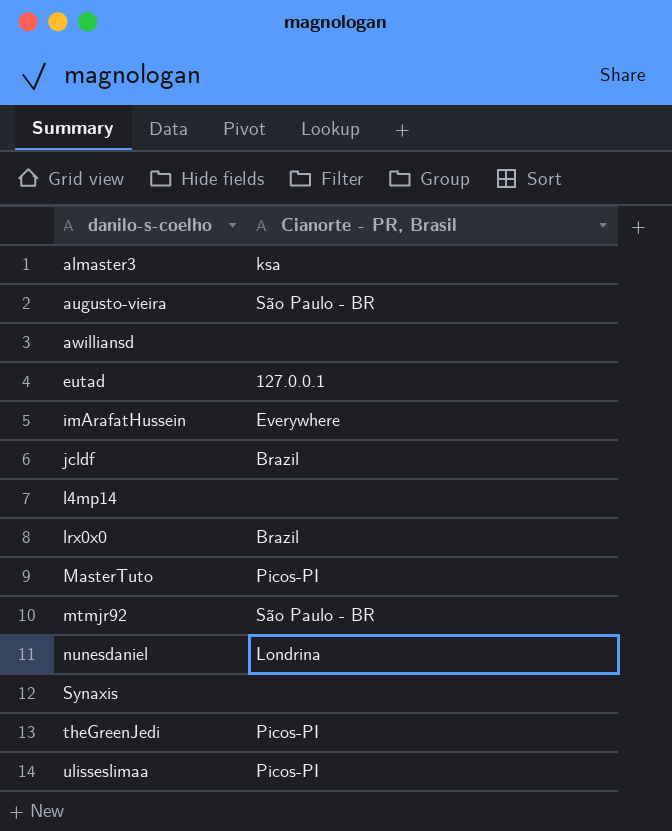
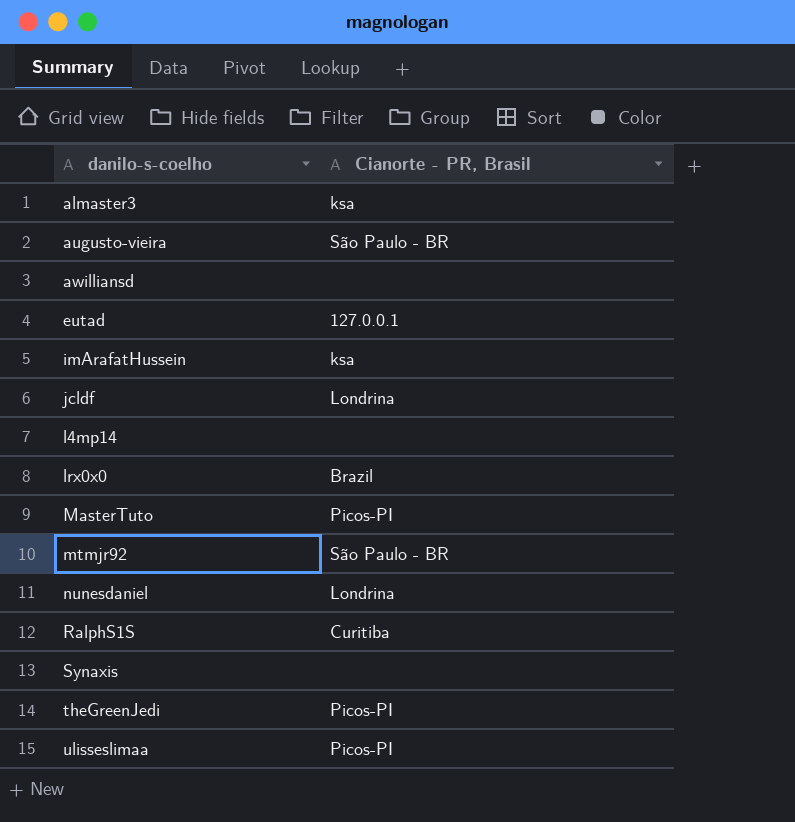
imArafatHussein | Cianorte - PR, Brasil: Everywhere -> ksa
jcldf | Cianorte - PR, Brasil: Brazil -> Londrina
row RalphS1S: none -> Curitiba

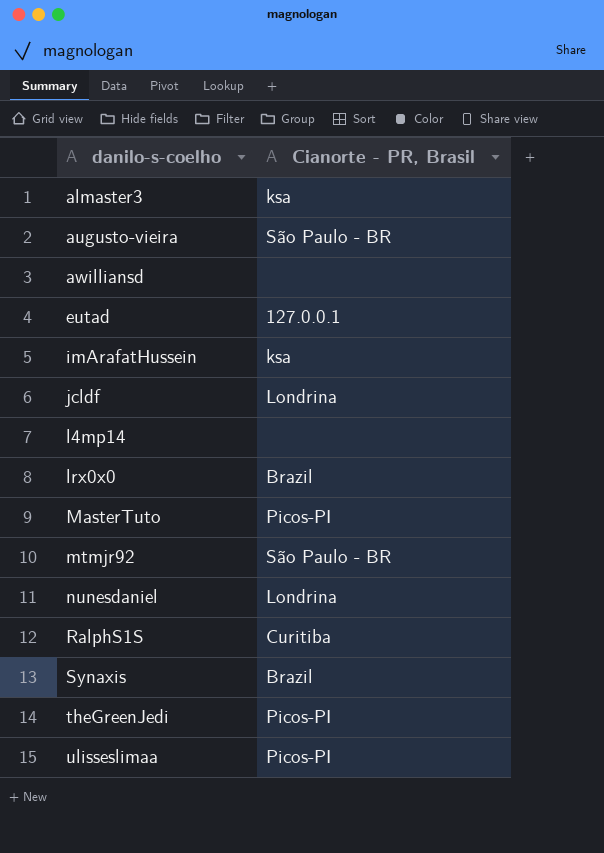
Synaxis | Cianorte - PR, Brasil: none -> Brazil

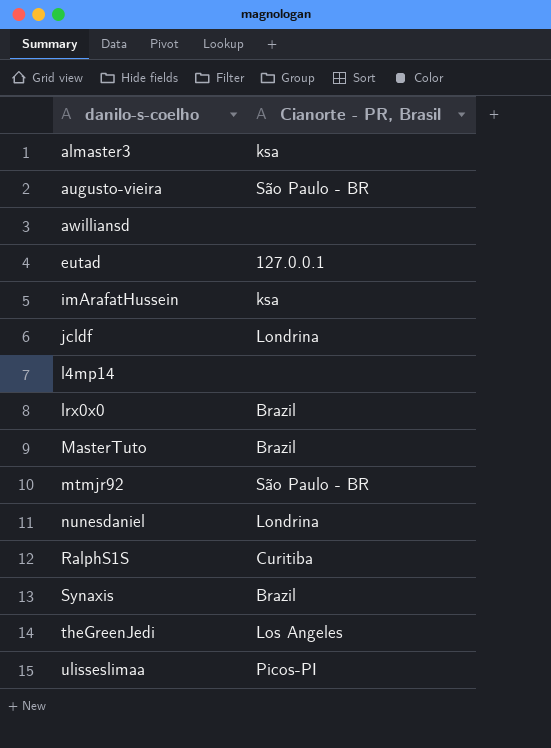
MasterTuto | Cianorte - PR, Brasil: Picos-PI -> Brazil
theGreenJedi | Cianorte - PR, Brasil: Picos-PI -> Los Angeles

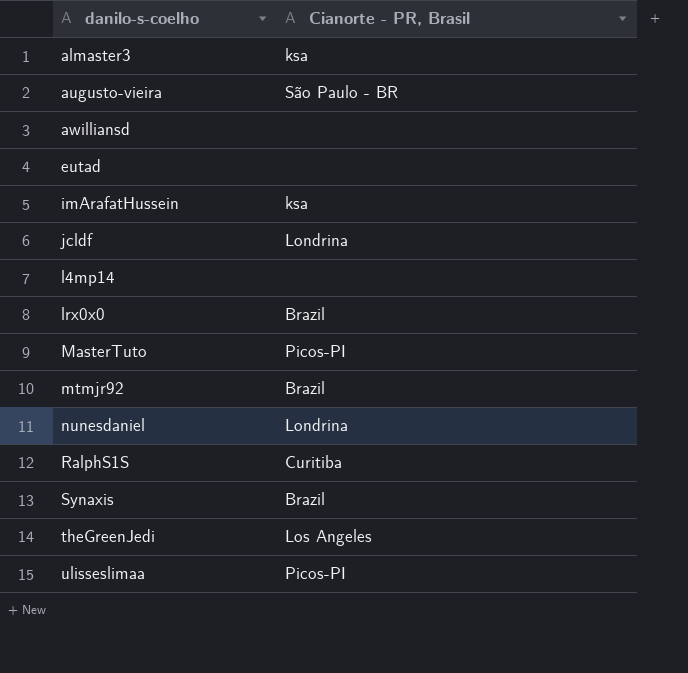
eutad | Cianorte - PR, Brasil: 127.0.0.1 -> none
MasterTuto | Cianorte - PR, Brasil: Brazil -> Picos-PI
mtmjr92 | Cianorte - PR, Brasil: São Paulo - BR -> Brazil

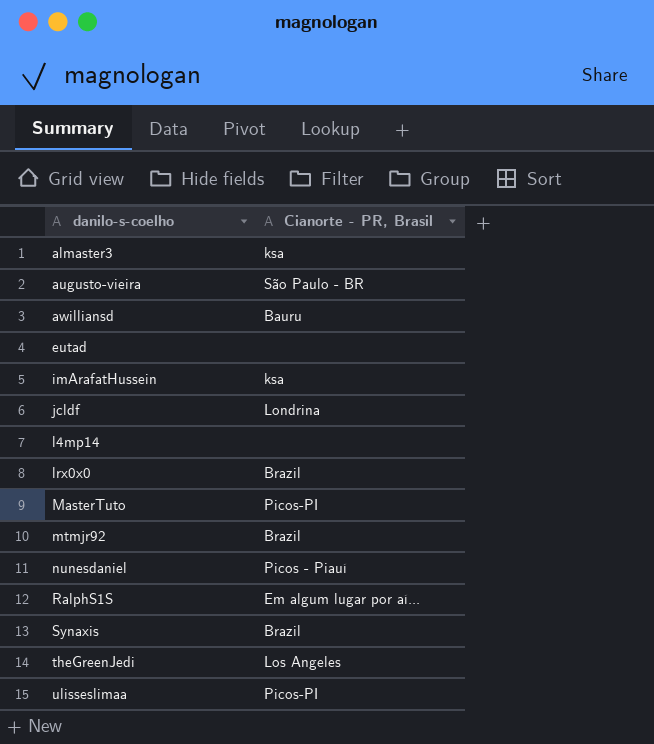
awilliansd | Cianorte - PR, Brasil: none -> Bauru
nunesdaniel | Cianorte - PR, Brasil: Londrina -> Picos - Piauí
RalphS1S | Cianorte - PR, Brasil: Curitiba -> Em algum lugar por aí...

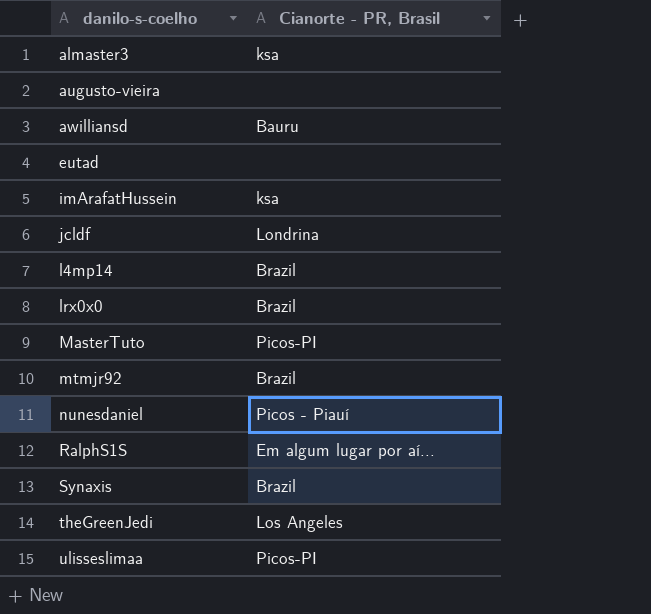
augusto-vieira | Cianorte - PR, Brasil: São Paulo - BR -> none
l4mp14 | Cianorte - PR, Brasil: none -> Brazil

